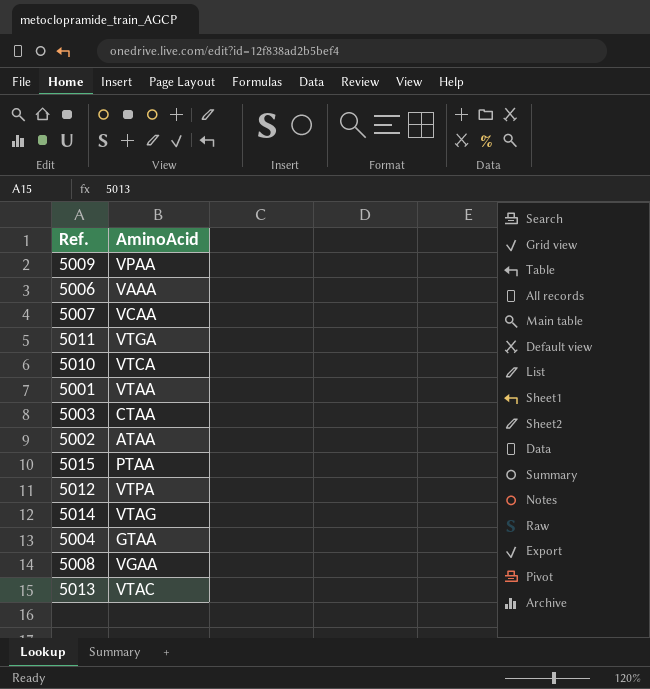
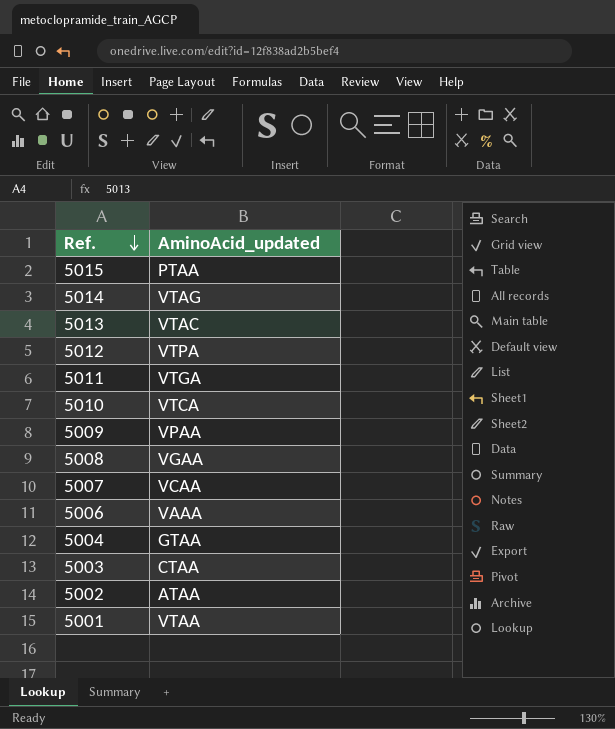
row order: none -> Ref. descending
column name: AminoAcid -> AminoAcid_updated

